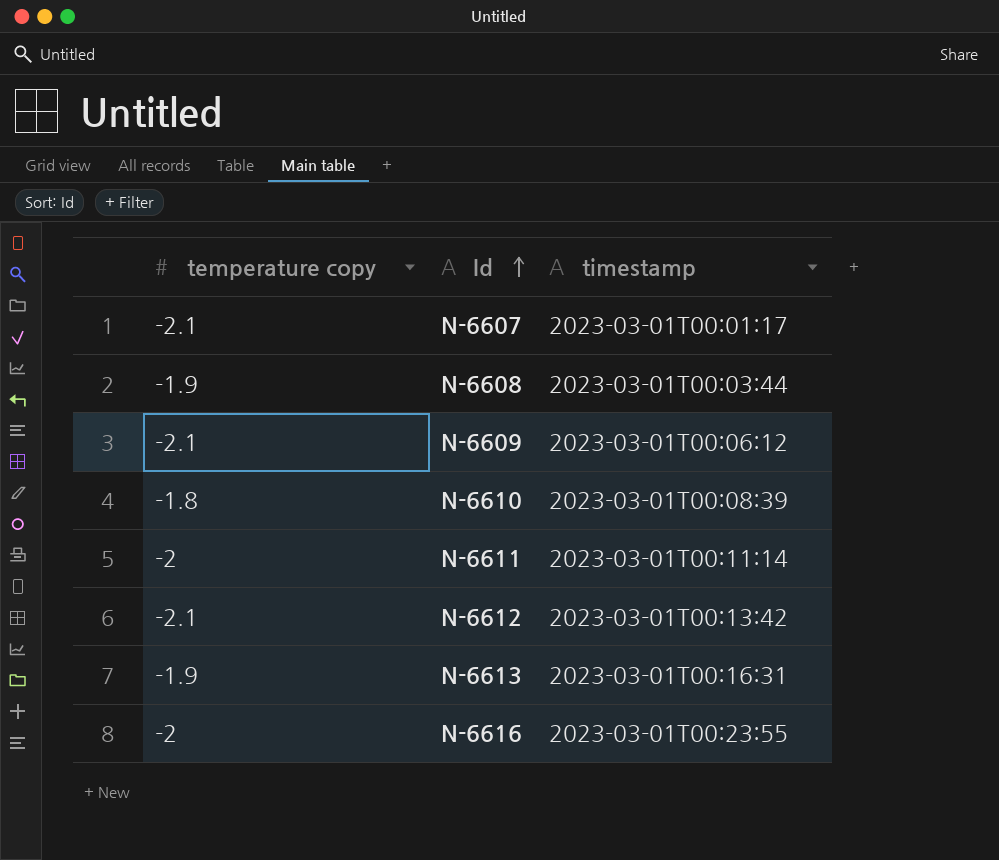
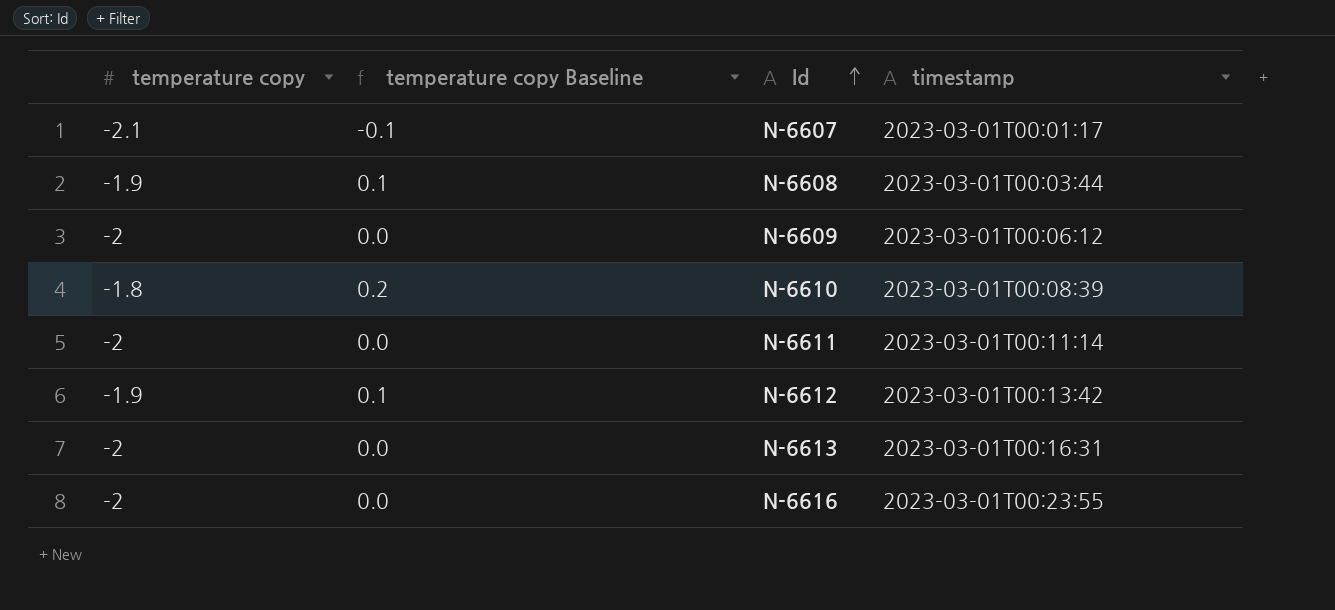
column temperature copy Baseline | formula: none -> [temperature copy] + 2
N-6609 | temperature copy: -2.1 -> -2
N-6612 | temperature copy: -2.1 -> -1.9
N-6613 | temperature copy: -1.9 -> -2

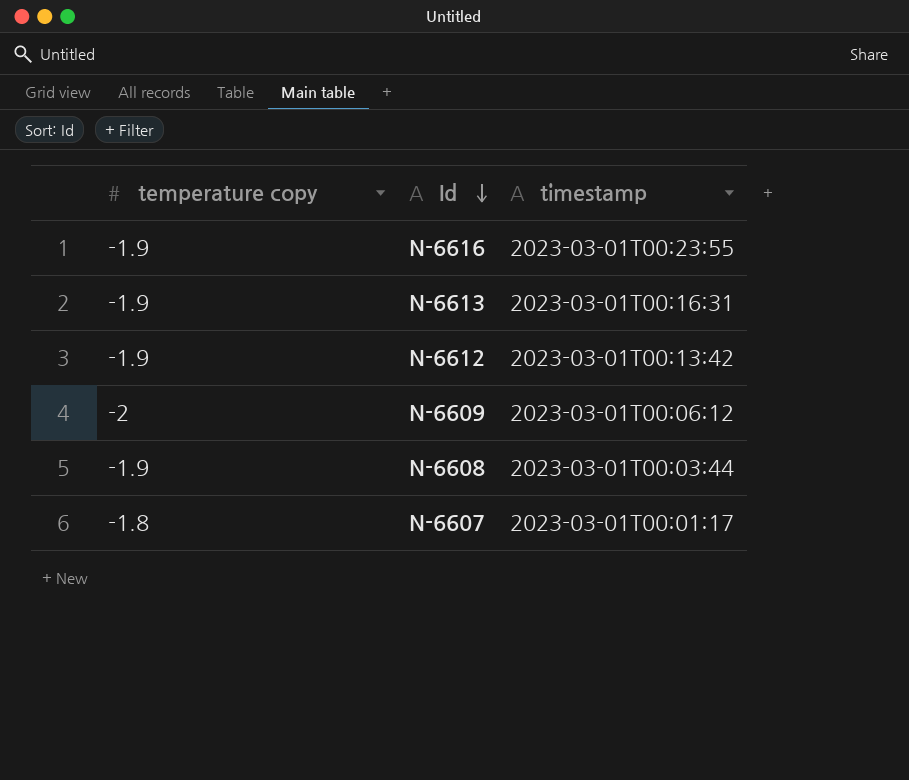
row order: Id ascending -> Id descending
column temperature copy Baseline | formula: [temperature copy] + 2 -> none
row N-6610: -1.8 | 0.2 | 2023-03-01T00:08:39 -> none
row N-6611: -2 | 0.0 | 2023-03-01T00:11:14 -> none
N-6616 | temperature copy: -2 -> -1.9
N-6613 | temperature copy: -2 -> -1.9
N-6607 | temperature copy: -2.1 -> -1.8

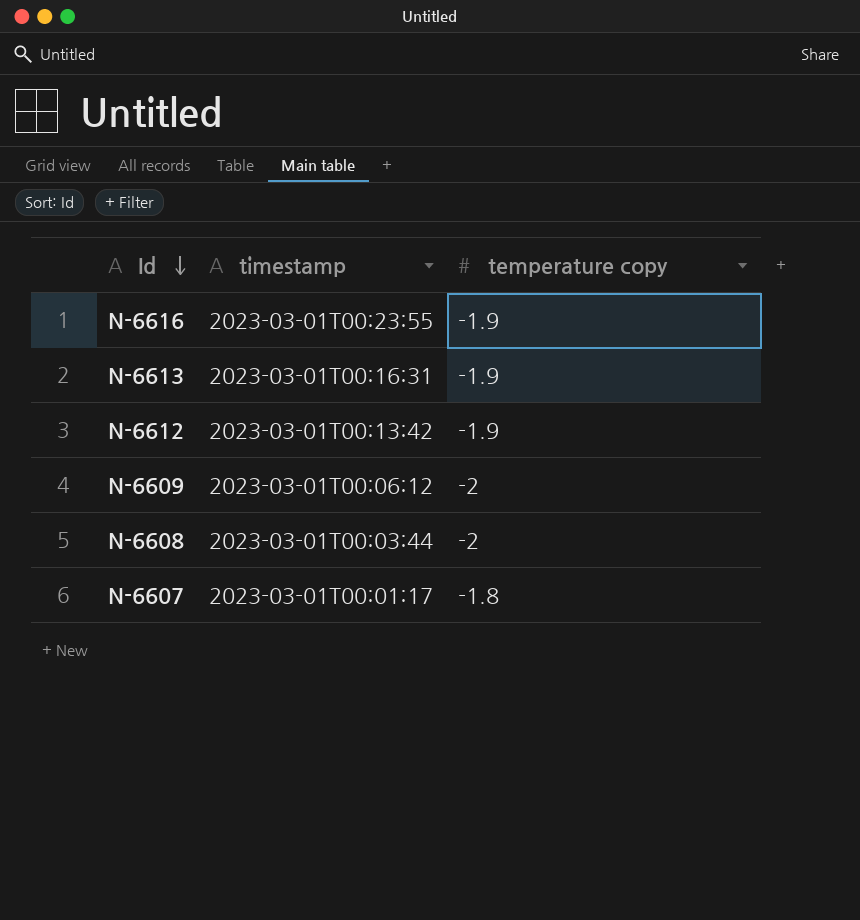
column temperature copy | position: 1 -> 3
N-6608 | temperature copy: -1.9 -> -2

